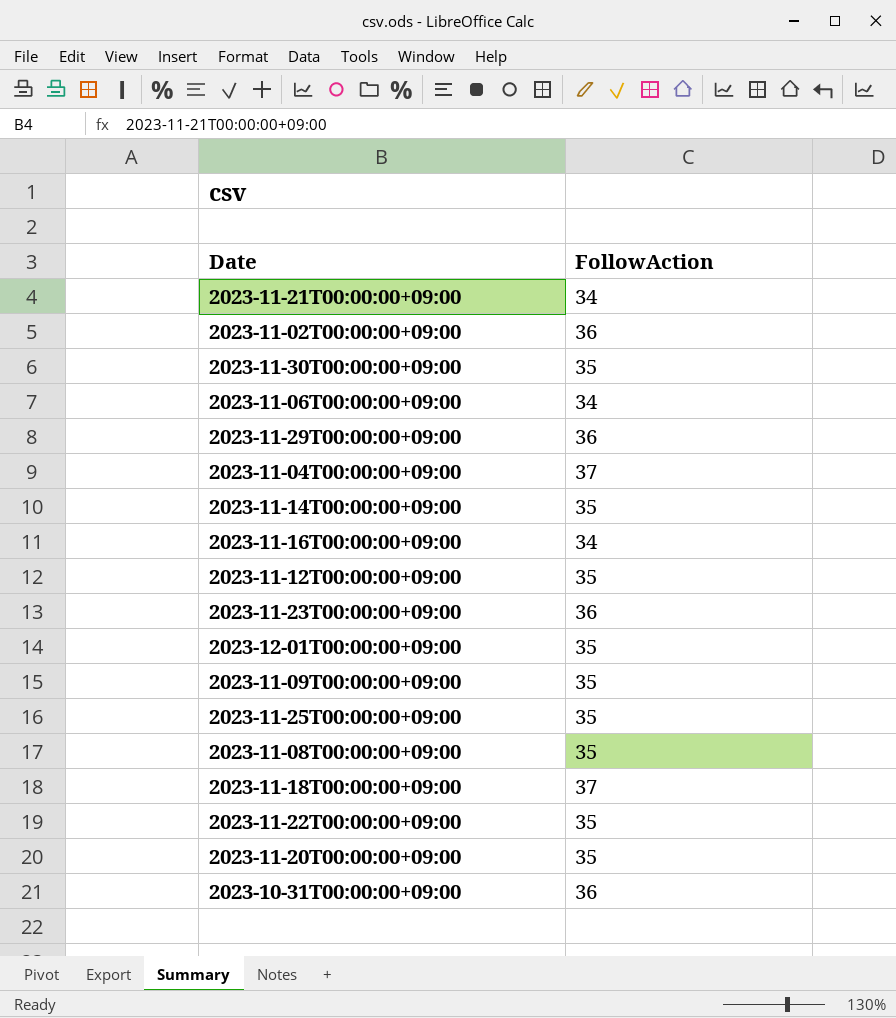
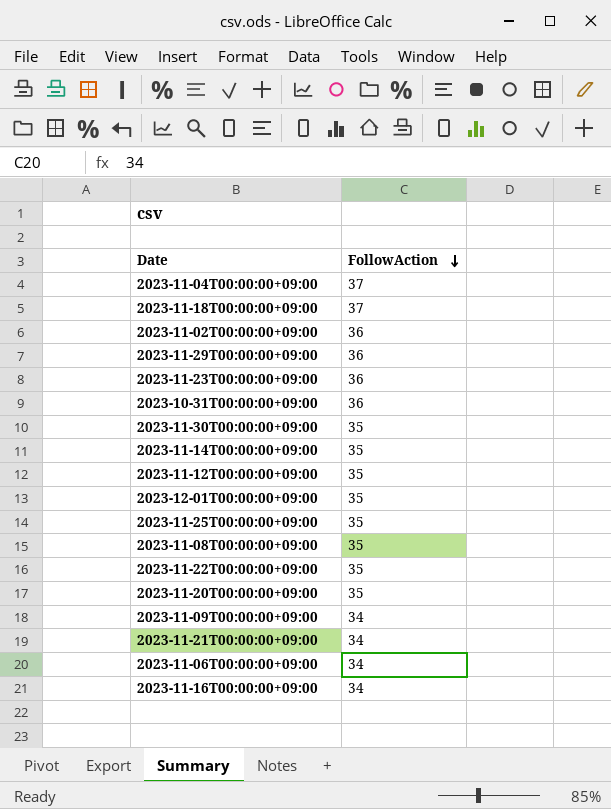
row order: none -> FollowAction descending
2023-11-09T00:00:00+09:00 | FollowAction: 35 -> 34

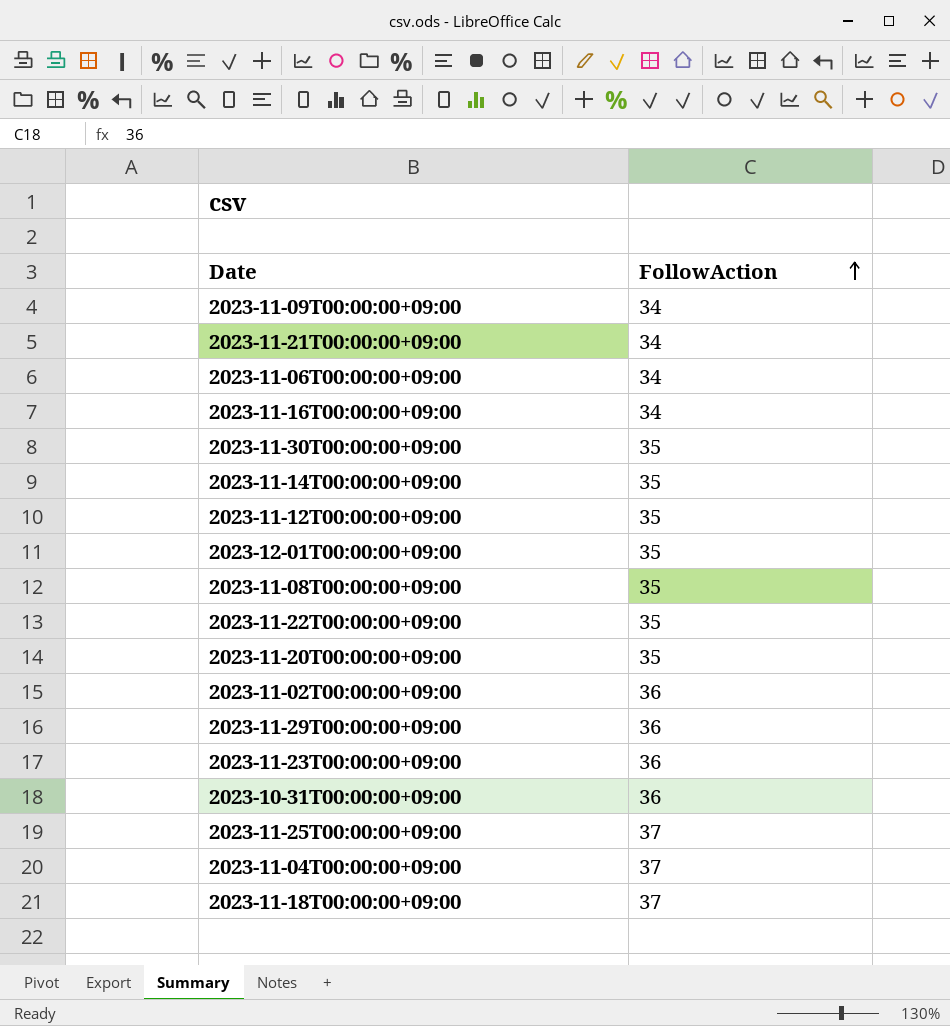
row order: FollowAction descending -> FollowAction ascending
2023-11-25T00:00:00+09:00 | FollowAction: 35 -> 37

